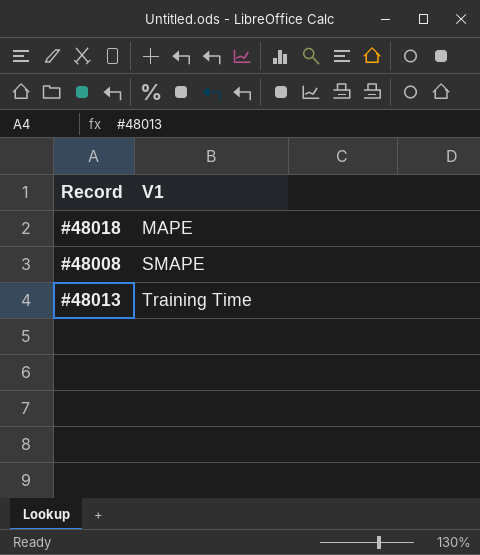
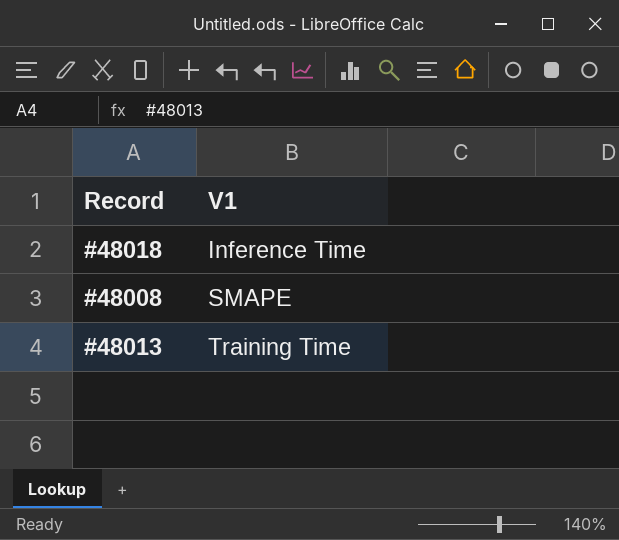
#48018 | V1: MAPE -> Inference Time

